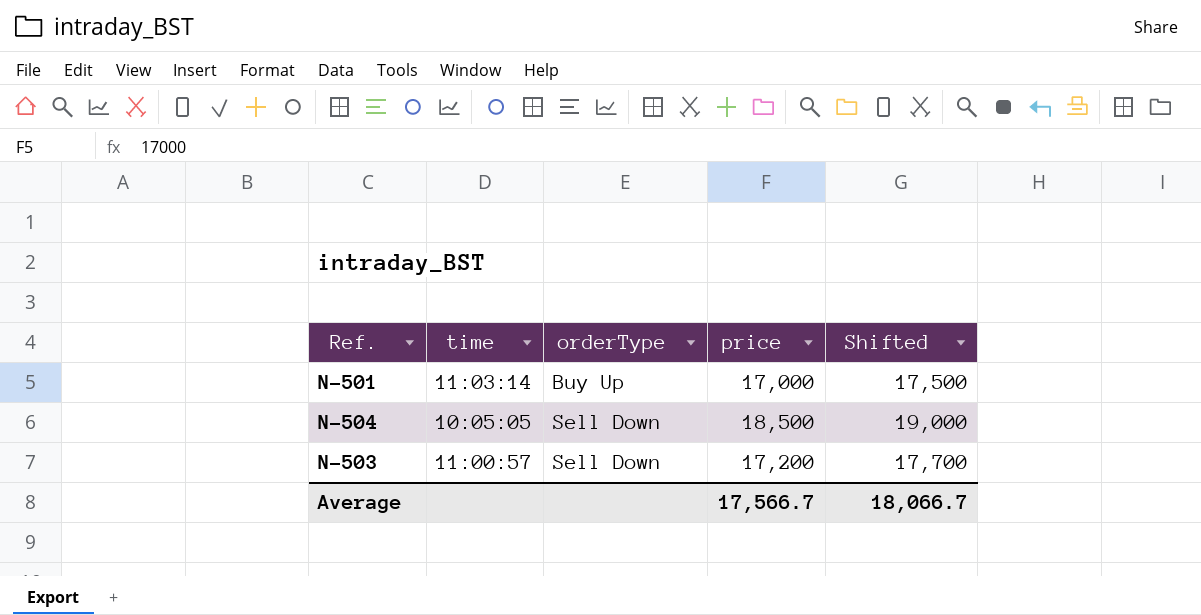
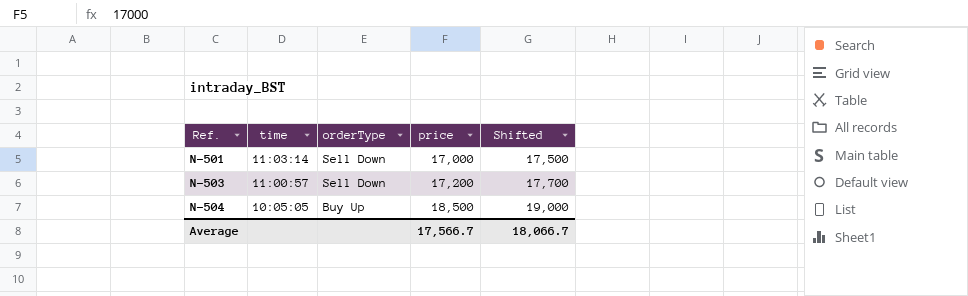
row order: orderType ascending -> Ref. ascending
N-501 | orderType: Buy Up -> Sell Down
N-504 | orderType: Sell Down -> Buy Up

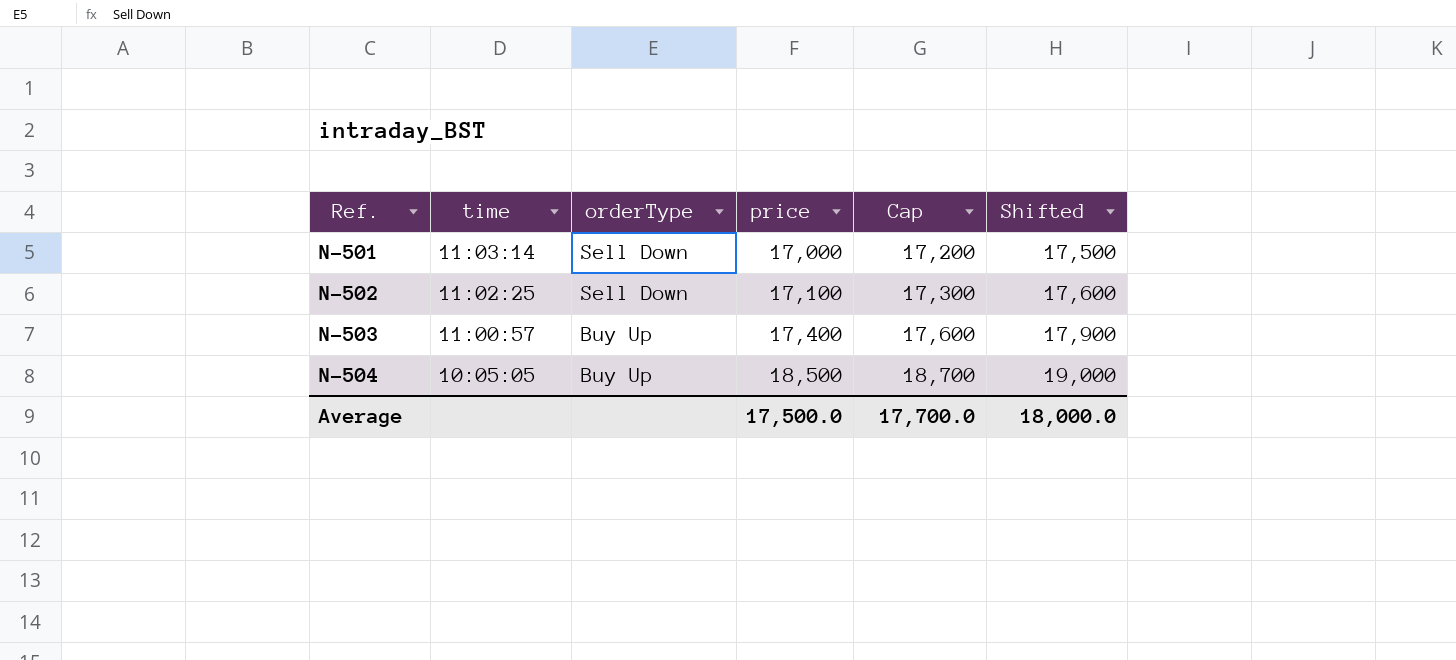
column Cap | formula: none -> [price] + 200
row N-502: none -> 11:02:25 | Sell Down | 17,100 | 17,300 | 17,600
N-503 | orderType: Sell Down -> Buy Up
N-503 | price: 17,200 -> 17,400
N-503 | Shifted: 17,700 -> 17,900
Average | price: 17,566.7 -> 17,500.0
Average | Shifted: 18,066.7 -> 18,000.0

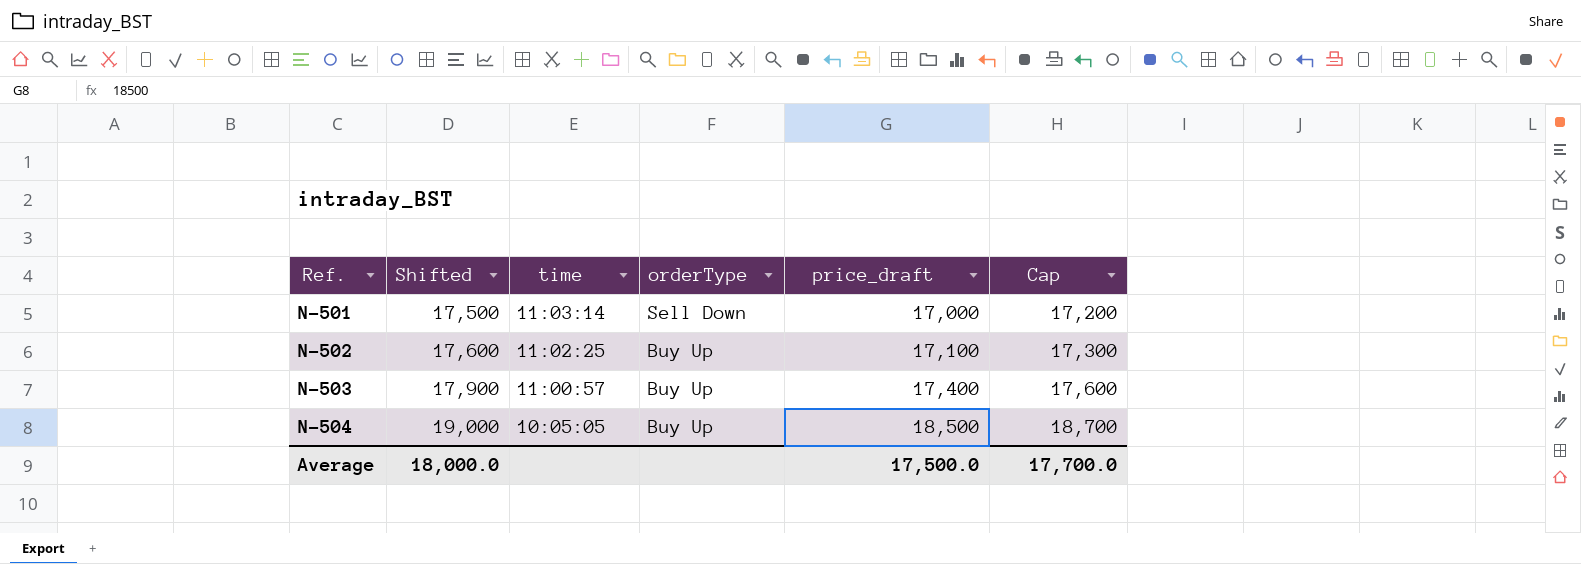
column Shifted | position: 6 -> 2
column name: price -> price_draft
N-502 | orderType: Sell Down -> Buy Up

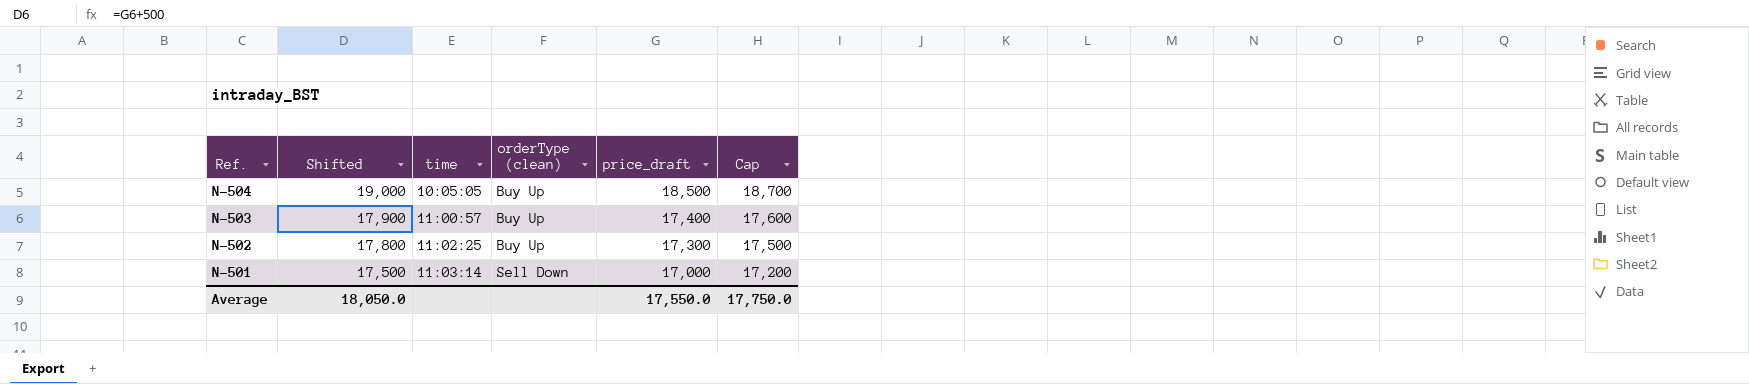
row order: Ref. ascending -> Ref. descending
column name: orderType -> orderType (clean)
N-502 | Shifted: 17,600 -> 17,800
N-502 | price_draft: 17,100 -> 17,300
N-502 | Cap: 17,300 -> 17,500
Average | Shifted: 18,000.0 -> 18,050.0
Average | price_draft: 17,500.0 -> 17,550.0
Average | Cap: 17,700.0 -> 17,750.0

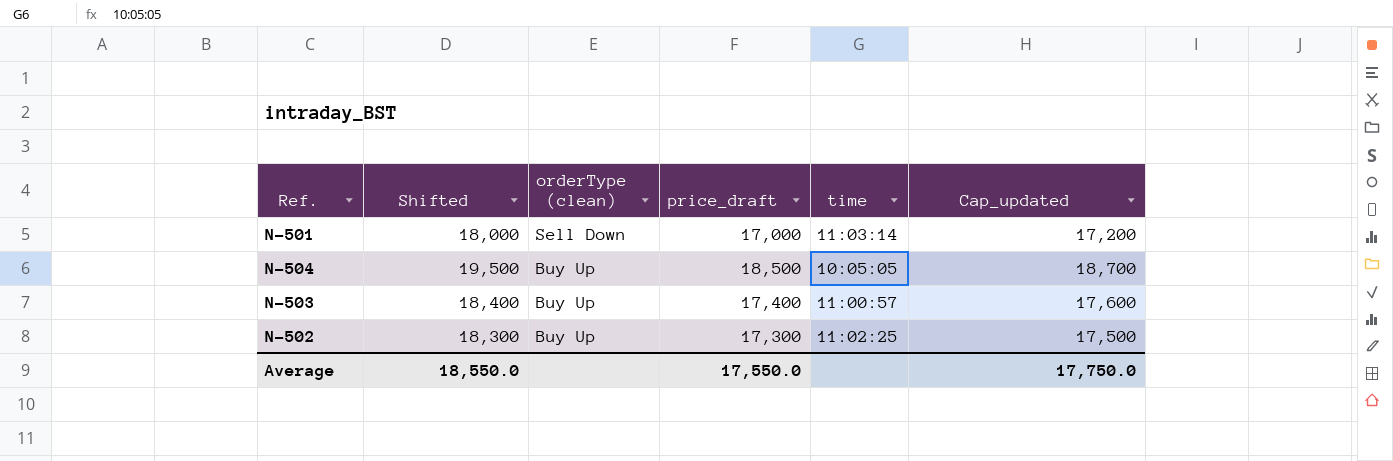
row order: Ref. descending -> orderType (clean) descending
column Shifted | formula: [price_draft] + 500 -> [price_draft] + 1000
column time | position: 3 -> 5
column name: Cap -> Cap_updated
Average | Shifted: 18,050.0 -> 18,550.0

